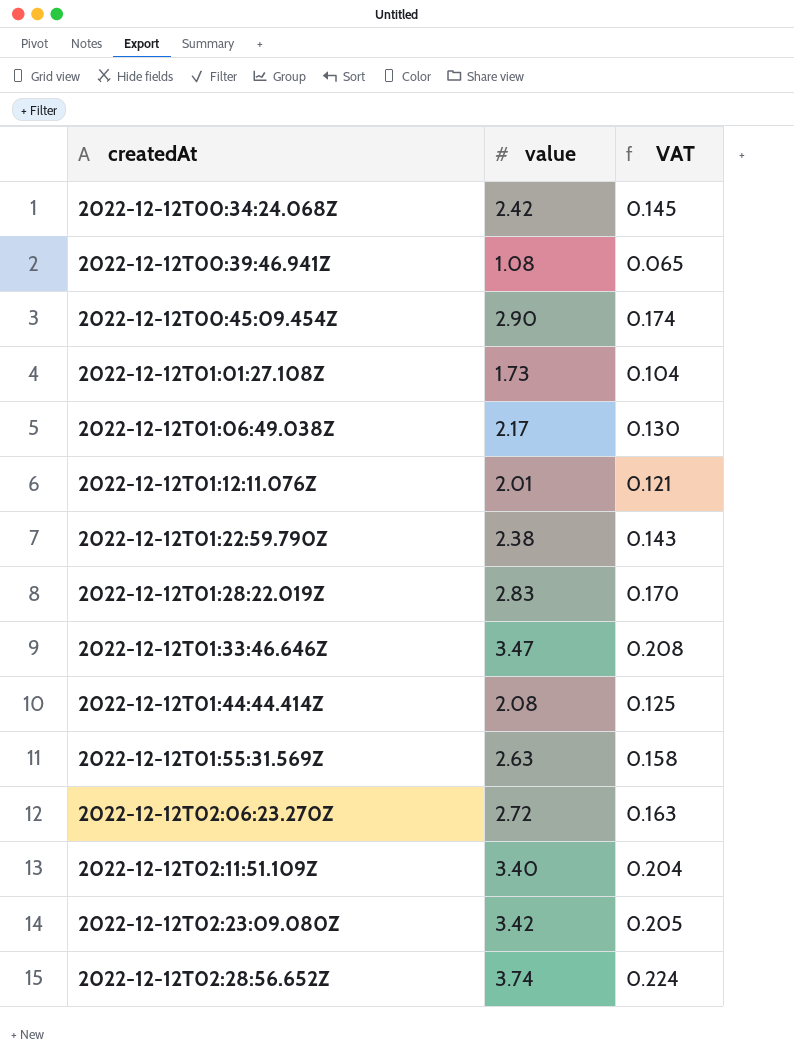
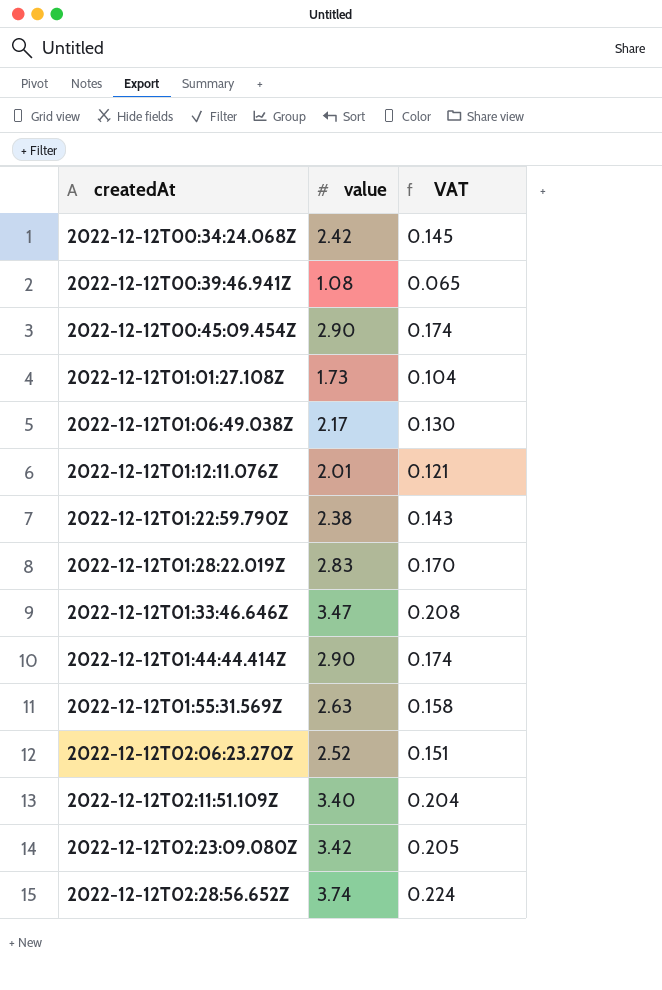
2022-12-12T01:44:44.414Z | value: 2.08 -> 2.90
2022-12-12T01:44:44.414Z | VAT: 0.125 -> 0.174
2022-12-12T02:06:23.270Z | value: 2.72 -> 2.52
2022-12-12T02:06:23.270Z | VAT: 0.163 -> 0.151

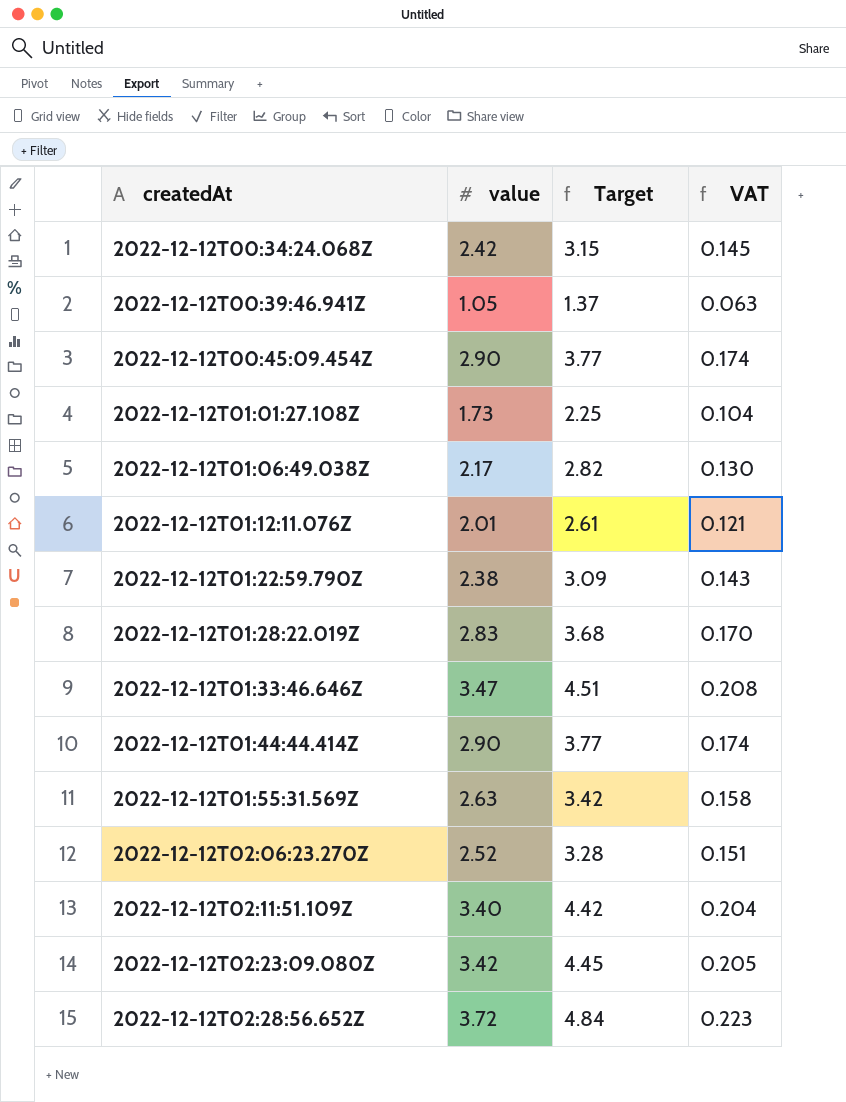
column Target | formula: none -> [value] * 1.3
2022-12-12T00:39:46.941Z | value: 1.08 -> 1.05
2022-12-12T00:39:46.941Z | VAT: 0.065 -> 0.063
2022-12-12T02:28:56.652Z | value: 3.74 -> 3.72
2022-12-12T02:28:56.652Z | VAT: 0.224 -> 0.223

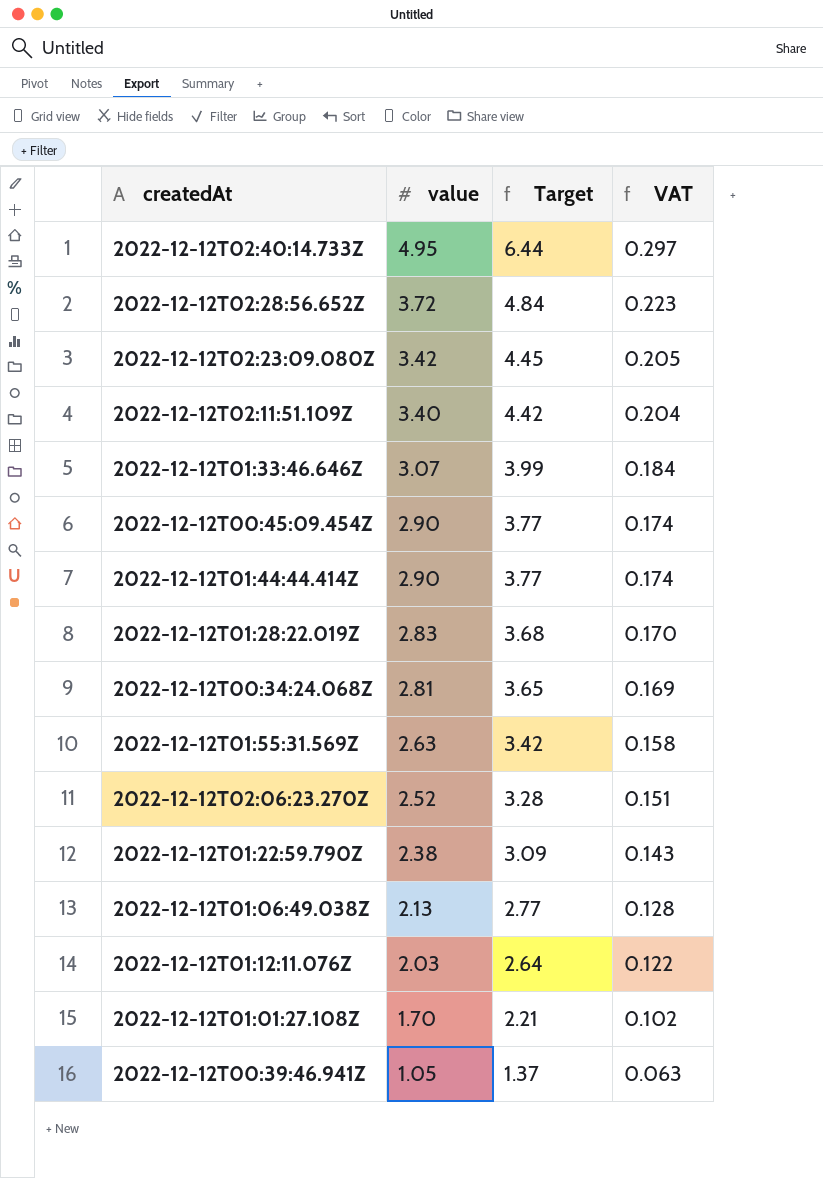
row order: createdAt ascending -> value descending
row 2022-12-12T02:40:14.733Z: none -> 4.95 | 6.44 | 0.297
2022-12-12T01:33:46.646Z | value: 3.47 -> 3.07
2022-12-12T01:33:46.646Z | Target: 4.51 -> 3.99
2022-12-12T01:33:46.646Z | VAT: 0.208 -> 0.184
2022-12-12T00:34:24.068Z | value: 2.42 -> 2.81
2022-12-12T00:34:24.068Z | Target: 3.15 -> 3.65
2022-12-12T00:34:24.068Z | VAT: 0.145 -> 0.169
2022-12-12T01:06:49.038Z | value: 2.17 -> 2.13
2022-12-12T01:06:49.038Z | Target: 2.82 -> 2.77
2022-12-12T01:06:49.038Z | VAT: 0.130 -> 0.128
2022-12-12T01:12:11.076Z | value: 2.01 -> 2.03
2022-12-12T01:12:11.076Z | Target: 2.61 -> 2.64
2022-12-12T01:12:11.076Z | VAT: 0.121 -> 0.122
2022-12-12T01:01:27.108Z | value: 1.73 -> 1.70
2022-12-12T01:01:27.108Z | Target: 2.25 -> 2.21
2022-12-12T01:01:27.108Z | VAT: 0.104 -> 0.102

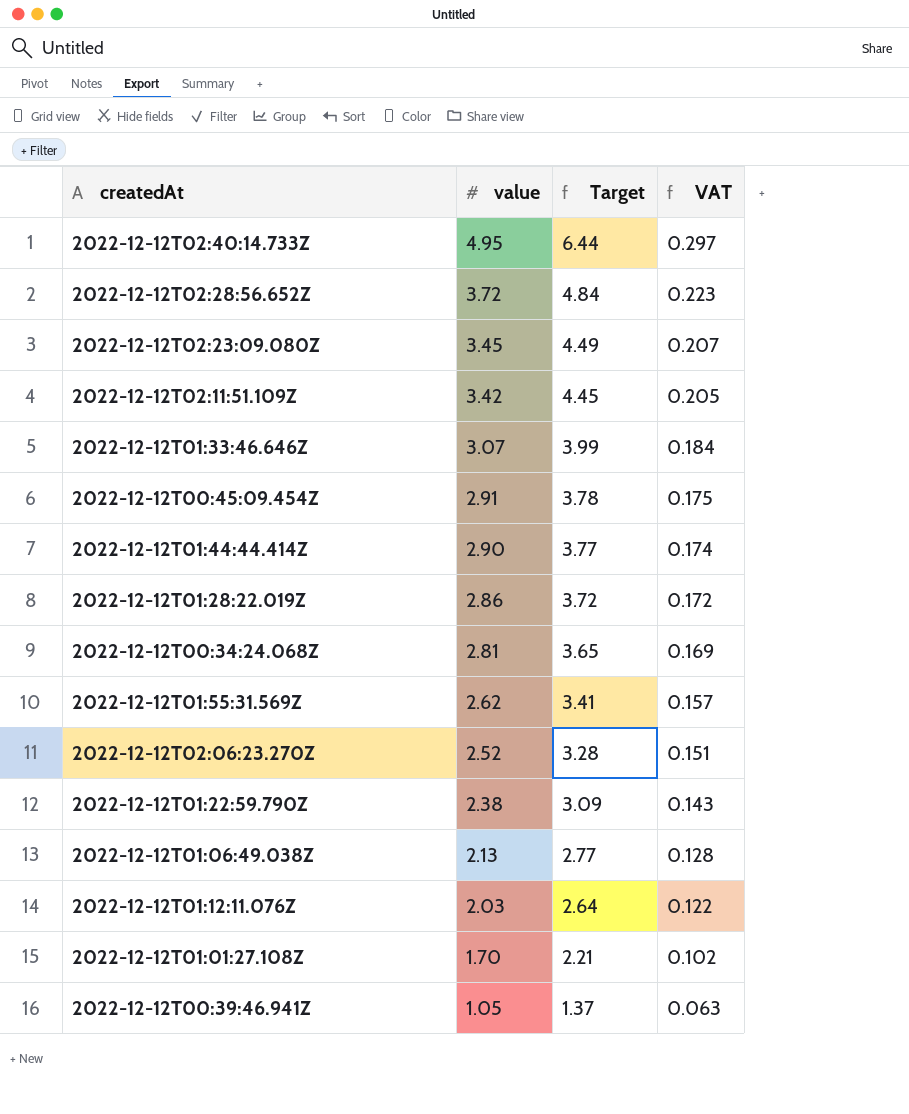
2022-12-12T02:23:09.080Z | value: 3.42 -> 3.45
2022-12-12T02:23:09.080Z | Target: 4.45 -> 4.49
2022-12-12T02:23:09.080Z | VAT: 0.205 -> 0.207
2022-12-12T02:11:51.109Z | value: 3.40 -> 3.42
2022-12-12T02:11:51.109Z | Target: 4.42 -> 4.45
2022-12-12T02:11:51.109Z | VAT: 0.204 -> 0.205
2022-12-12T00:45:09.454Z | value: 2.90 -> 2.91
2022-12-12T00:45:09.454Z | Target: 3.77 -> 3.78
2022-12-12T00:45:09.454Z | VAT: 0.174 -> 0.175
2022-12-12T01:28:22.019Z | value: 2.83 -> 2.86
2022-12-12T01:28:22.019Z | Target: 3.68 -> 3.72
2022-12-12T01:28:22.019Z | VAT: 0.170 -> 0.172
2022-12-12T01:55:31.569Z | value: 2.63 -> 2.62
2022-12-12T01:55:31.569Z | Target: 3.42 -> 3.41
2022-12-12T01:55:31.569Z | VAT: 0.158 -> 0.157

